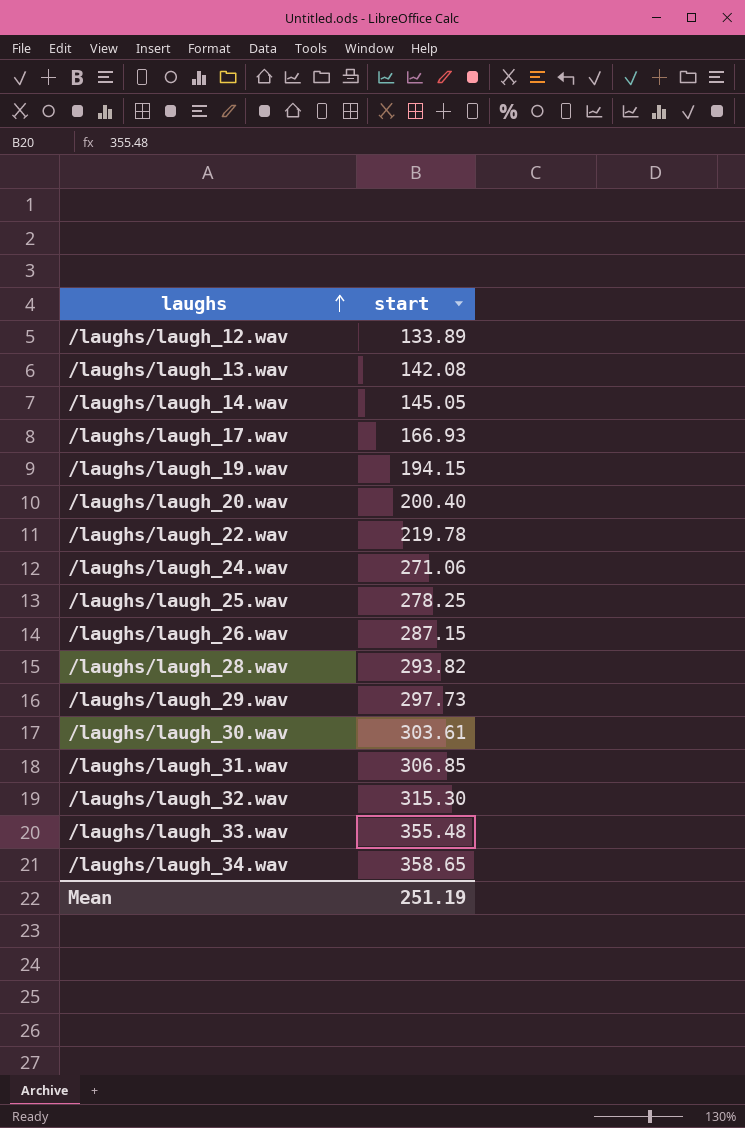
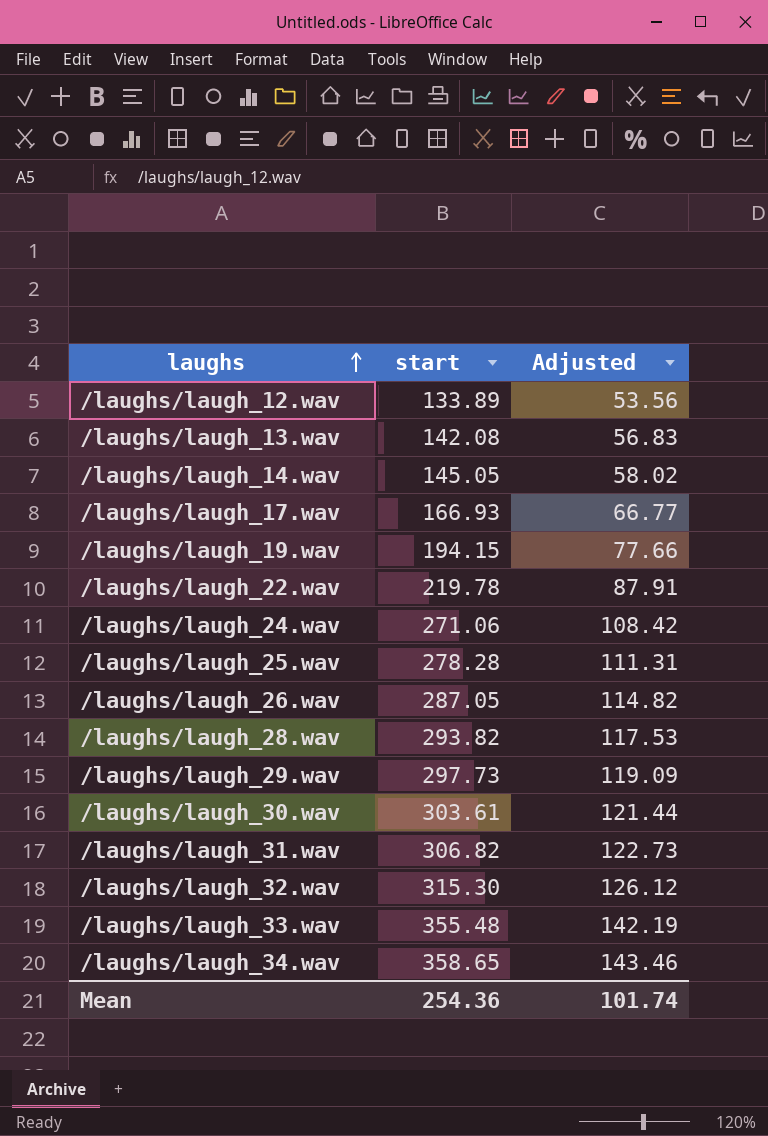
column Adjusted | formula: none -> [start] * 0.4
row /laughs/laugh_20.wav: 200.40 -> none
/laughs/laugh_25.wav | start: 278.25 -> 278.28
/laughs/laugh_26.wav | start: 287.15 -> 287.05
/laughs/laugh_31.wav | start: 306.85 -> 306.82
Mean | start: 251.19 -> 254.36

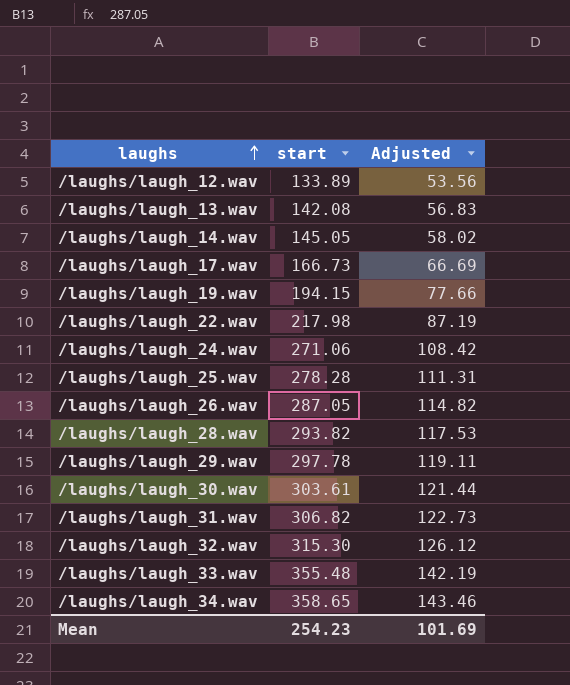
/laughs/laugh_17.wav | start: 166.93 -> 166.73
/laughs/laugh_17.wav | Adjusted: 66.77 -> 66.69
/laughs/laugh_22.wav | start: 219.78 -> 217.98
/laughs/laugh_22.wav | Adjusted: 87.91 -> 87.19
/laughs/laugh_29.wav | start: 297.73 -> 297.78
/laughs/laugh_29.wav | Adjusted: 119.09 -> 119.11
Mean | start: 254.36 -> 254.23
Mean | Adjusted: 101.74 -> 101.69

